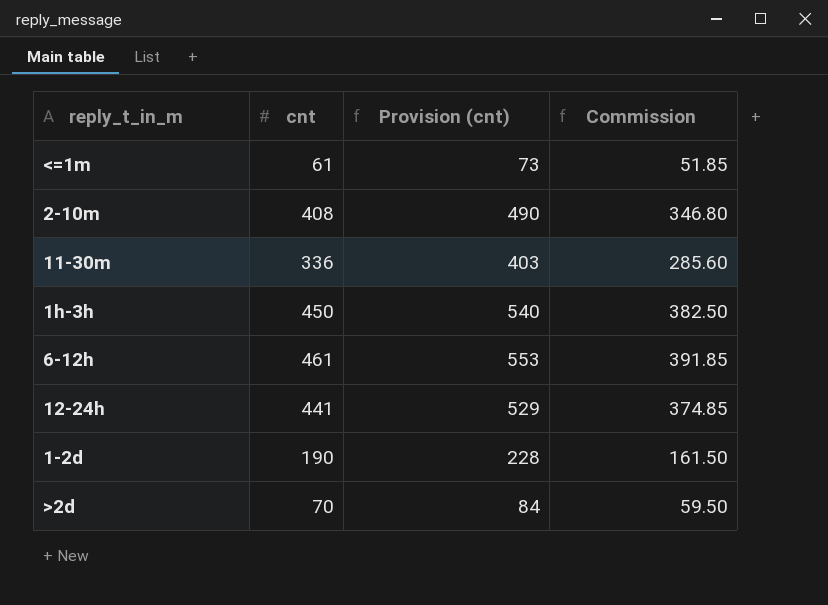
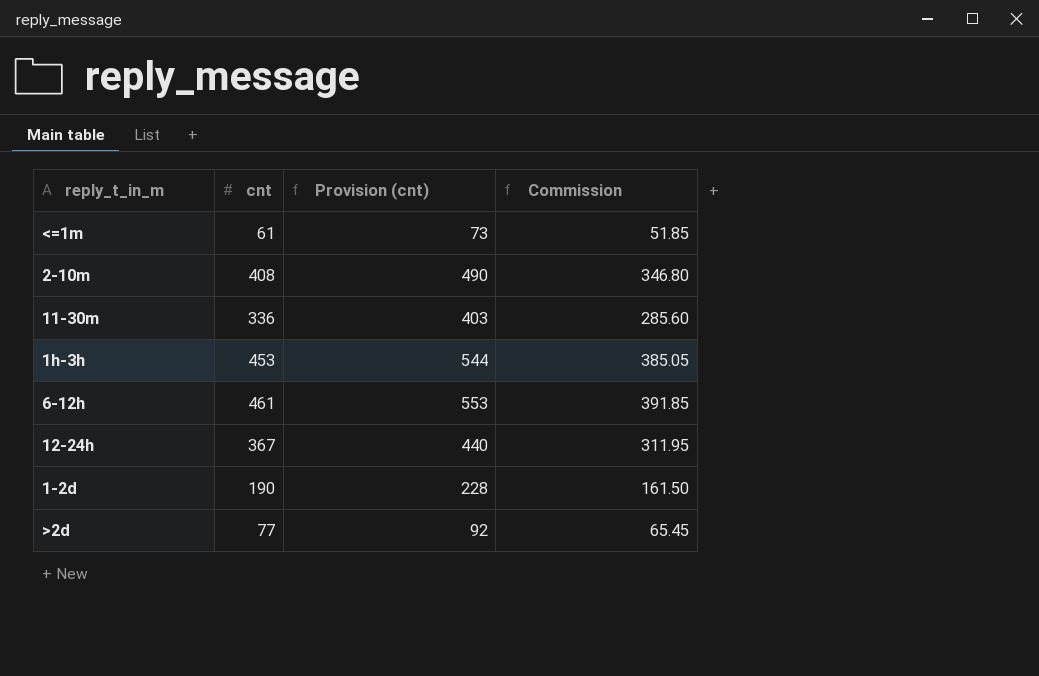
1h-3h | cnt: 450 -> 453
1h-3h | Provision (cnt): 540 -> 544
1h-3h | Commission: 382.50 -> 385.05
12-24h | cnt: 441 -> 367
12-24h | Provision (cnt): 529 -> 440
12-24h | Commission: 374.85 -> 311.95
>2d | cnt: 70 -> 77
>2d | Provision (cnt): 84 -> 92
>2d | Commission: 59.50 -> 65.45

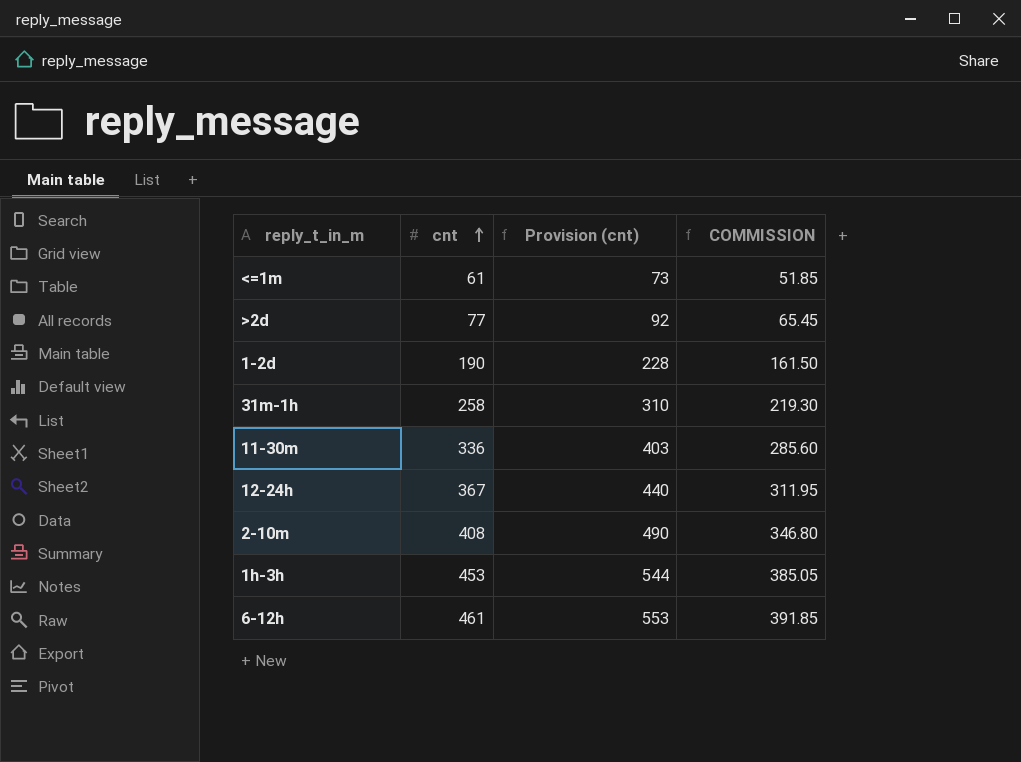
row order: none -> cnt ascending
column name: Commission -> COMMISSION
row 31m-1h: none -> 258 | 310 | 219.30

